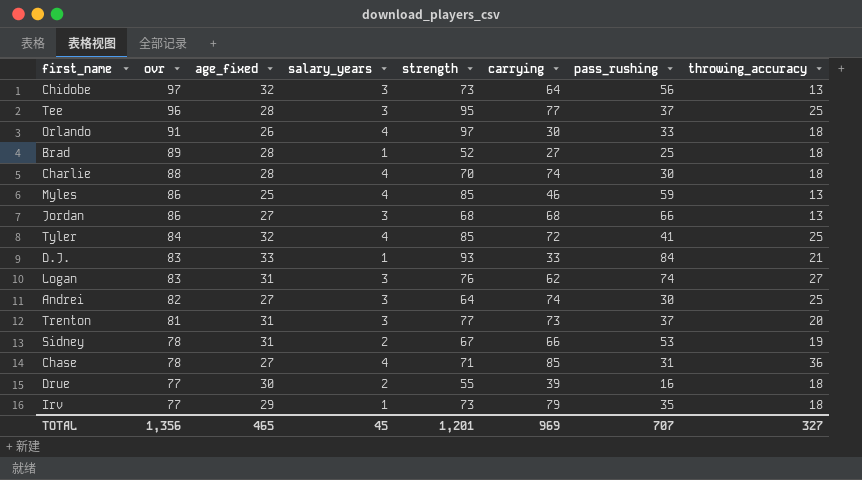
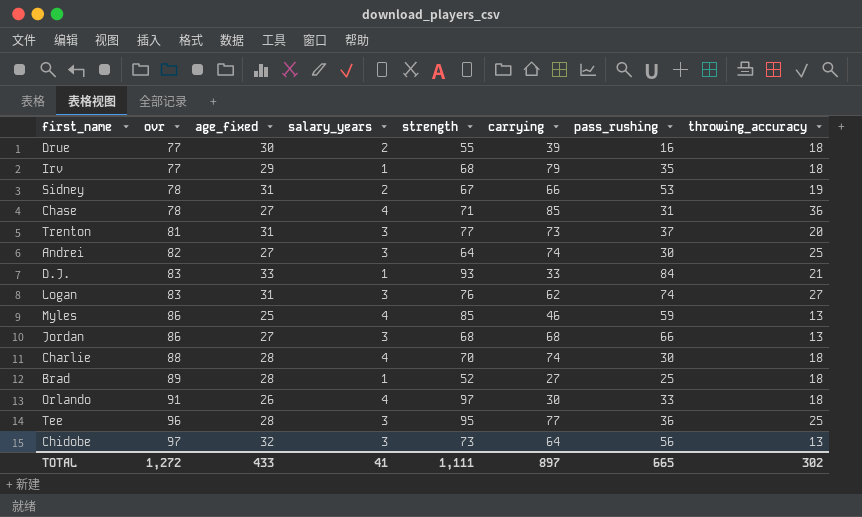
row order: ovr descending -> ovr ascending
row Tyler: 84 | 32 | 4 | 85 | 72 | 41 | 25 -> none
Irv | strength: 73 -> 68
Tee | pass_rushing: 37 -> 36
TOTAL | ovr: 1,356 -> 1,272
TOTAL | age_fixed: 465 -> 433
TOTAL | salary_years: 45 -> 41
TOTAL | strength: 1,201 -> 1,111
TOTAL | carrying: 969 -> 897
TOTAL | pass_rushing: 707 -> 665
TOTAL | throwing_accuracy: 327 -> 302

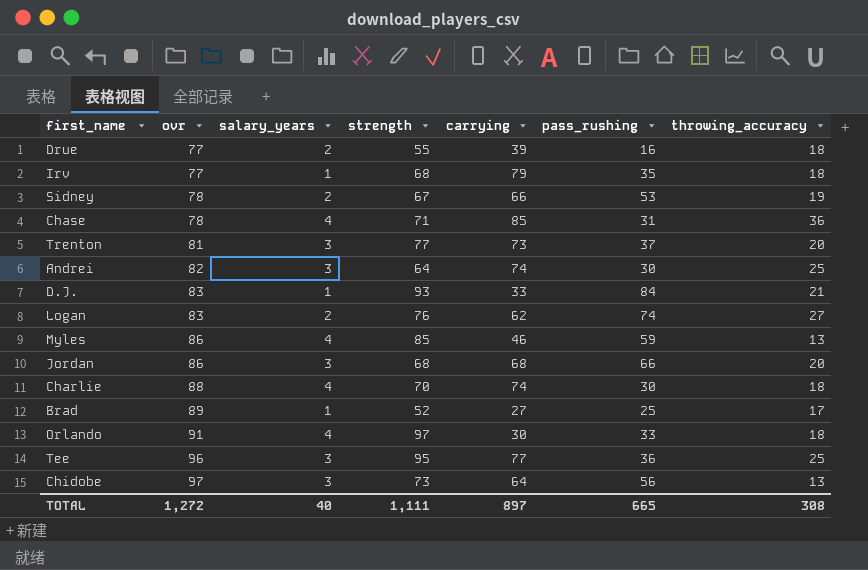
column age_fixed | position: 3 -> none
Logan | salary_years: 3 -> 2
Jordan | throwing_accuracy: 13 -> 20
Brad | throwing_accuracy: 18 -> 17
TOTAL | salary_years: 41 -> 40
TOTAL | throwing_accuracy: 302 -> 308

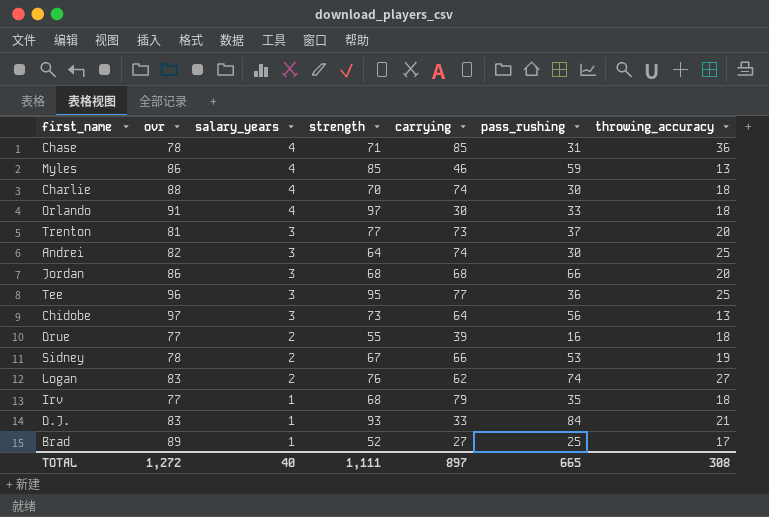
row order: ovr ascending -> salary_years descending

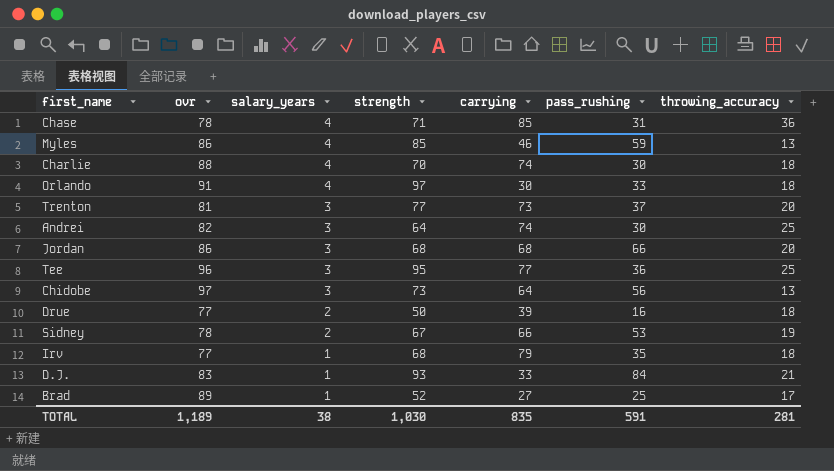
row Logan: 83 | 2 | 76 | 62 | 74 | 27 -> none
Drue | strength: 55 -> 50
TOTAL | ovr: 1,272 -> 1,189
TOTAL | salary_years: 40 -> 38
TOTAL | strength: 1,111 -> 1,030
TOTAL | carrying: 897 -> 835
TOTAL | pass_rushing: 665 -> 591
TOTAL | throwing_accuracy: 308 -> 281

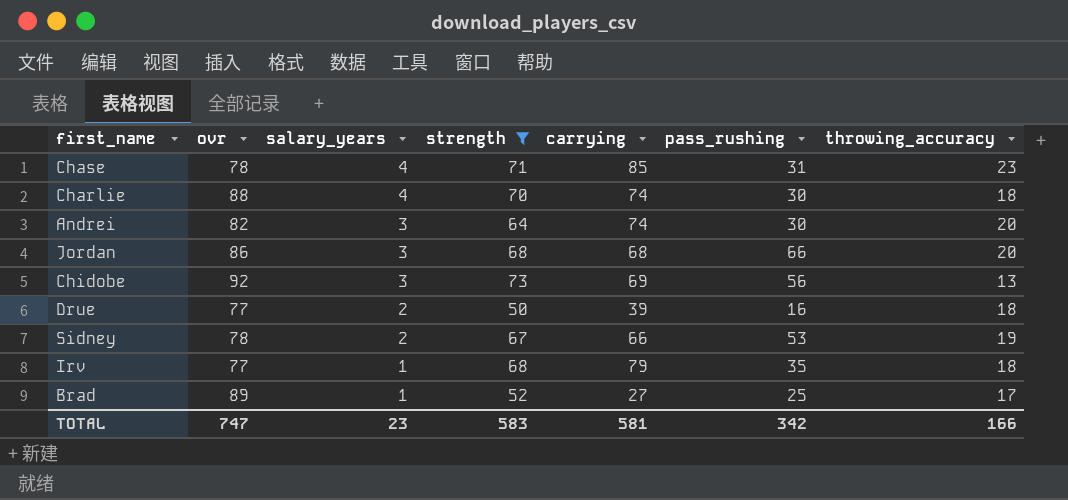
filter: none -> strength <= 73
Chase | throwing_accuracy: 36 -> 23
Andrei | throwing_accuracy: 25 -> 20
Chidobe | ovr: 97 -> 92
Chidobe | carrying: 64 -> 69
TOTAL | ovr: 1,189 -> 747
TOTAL | salary_years: 38 -> 23
TOTAL | strength: 1,030 -> 583
TOTAL | carrying: 835 -> 581
TOTAL | pass_rushing: 591 -> 342
TOTAL | throwing_accuracy: 281 -> 166

